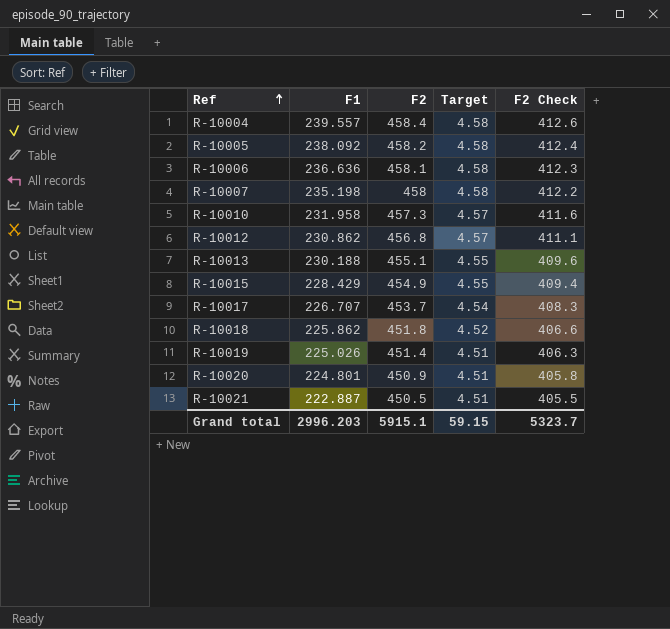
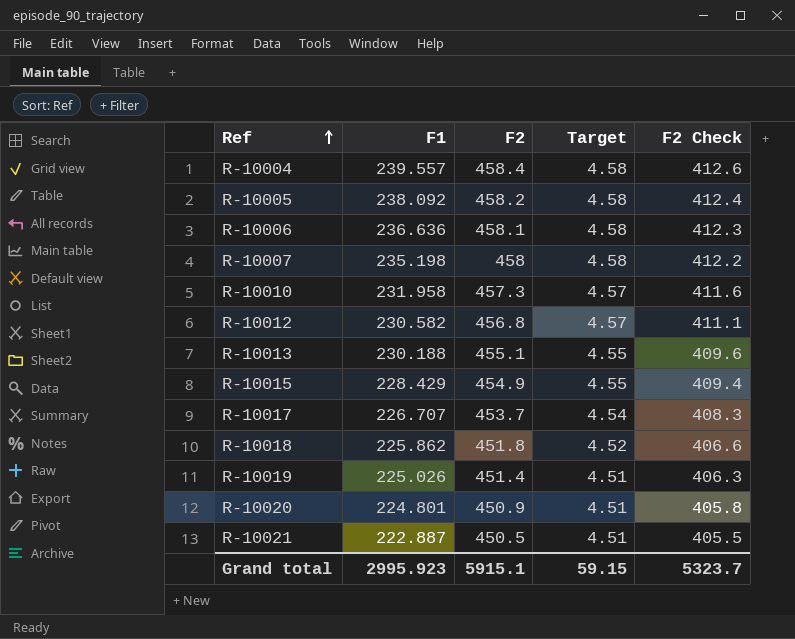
R-10012 | F1: 230.862 -> 230.582
Grand total | F1: 2996.203 -> 2995.923

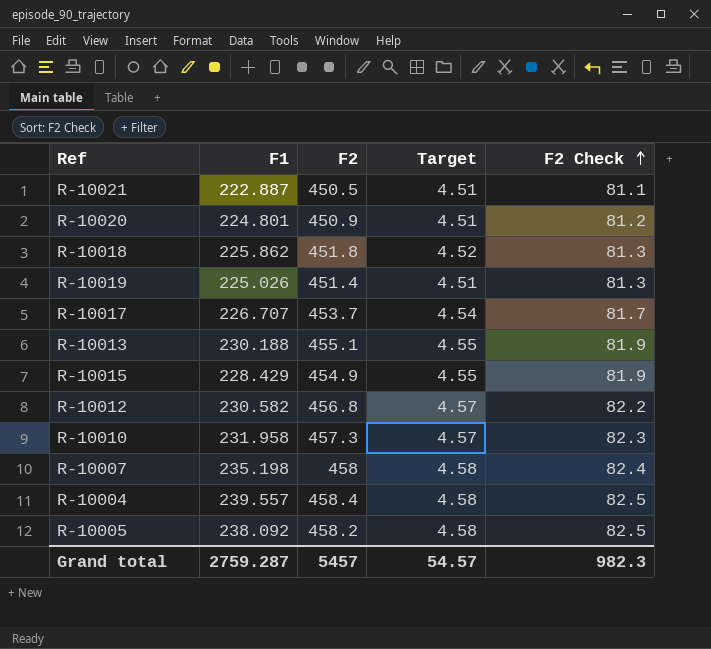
row order: Ref ascending -> F2 Check ascending
column F2 Check | formula: [F2] * 0.9 -> [F2] * 0.18
row R-10006: 236.636 | 458.1 | 4.58 | 412.3 -> none
Grand total | F1: 2995.923 -> 2759.287
Grand total | F2: 5915.1 -> 5457
Grand total | Target: 59.15 -> 54.57
Grand total | F2 Check: 5323.7 -> 982.3

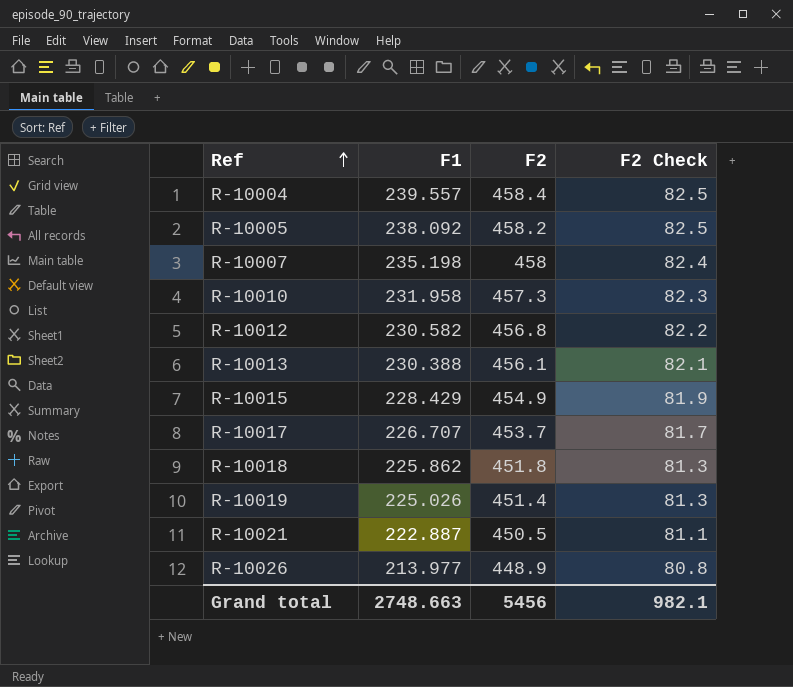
row order: F2 Check ascending -> Ref ascending
column Target | formula: [F2] * 0.01 -> none
row R-10020: 224.801 | 450.9 | 4.51 | 81.2 -> none
R-10013 | F1: 230.188 -> 230.388
R-10013 | F2: 455.1 -> 456.1
R-10013 | F2 Check: 81.9 -> 82.1
row R-10026: none -> 213.977 | 448.9 | 80.8
Grand total | F1: 2759.287 -> 2748.663
Grand total | F2: 5457 -> 5456
Grand total | F2 Check: 982.3 -> 982.1

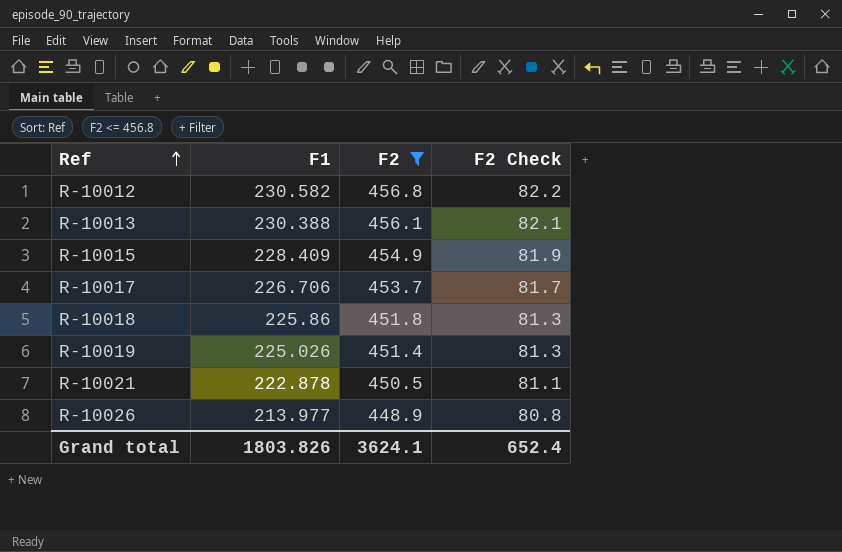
filter: none -> F2 <= 456.8
R-10015 | F1: 228.429 -> 228.409
R-10017 | F1: 226.707 -> 226.706
R-10018 | F1: 225.862 -> 225.86
R-10021 | F1: 222.887 -> 222.878
Grand total | F1: 2748.663 -> 1803.826
Grand total | F2: 5456 -> 3624.1
Grand total | F2 Check: 982.1 -> 652.4

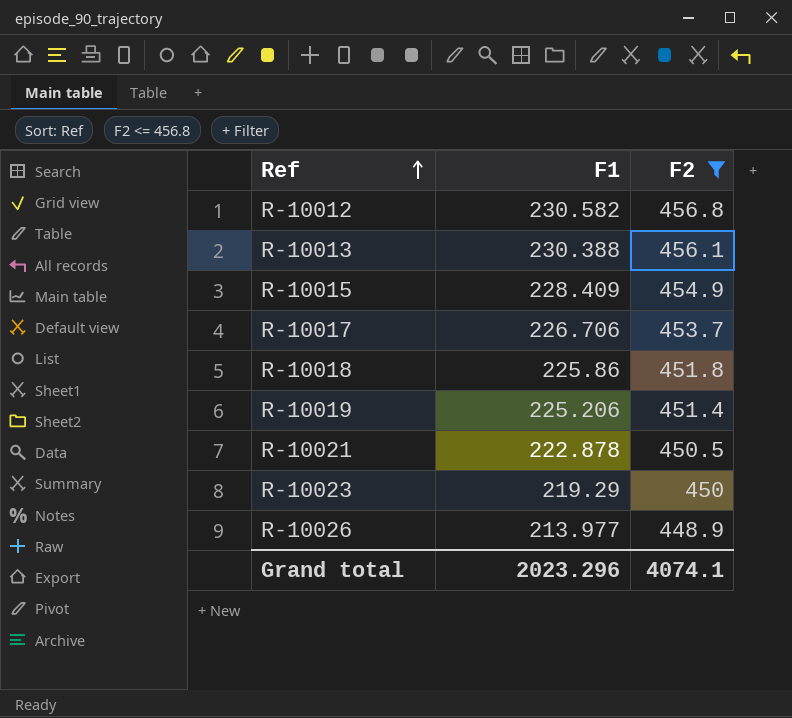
column F2 Check | formula: [F2] * 0.18 -> none
R-10019 | F1: 225.026 -> 225.206
row R-10023: none -> 219.29 | 450
Grand total | F1: 1803.826 -> 2023.296
Grand total | F2: 3624.1 -> 4074.1

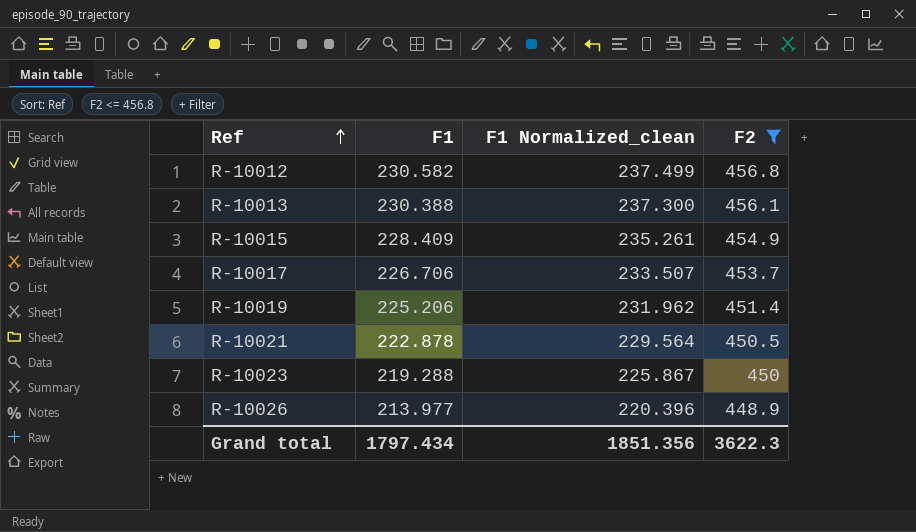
column F1 Normalized_clean | formula: none -> [F1] * 1.03
row R-10018: 225.86 | 451.8 -> none
R-10023 | F1: 219.29 -> 219.288
Grand total | F1: 2023.296 -> 1797.434
Grand total | F2: 4074.1 -> 3622.3

